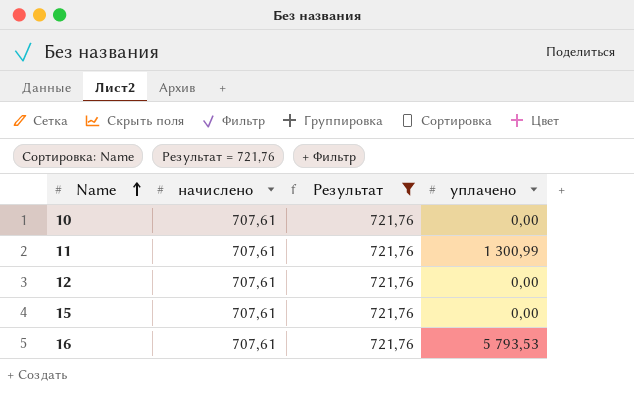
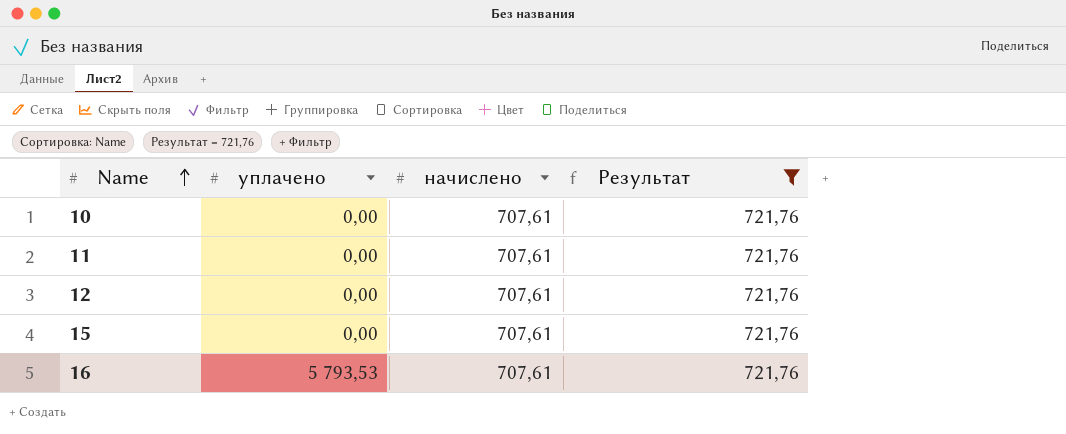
column уплачено | position: 4 -> 2
11 | уплачено: 1 300,99 -> 0,00

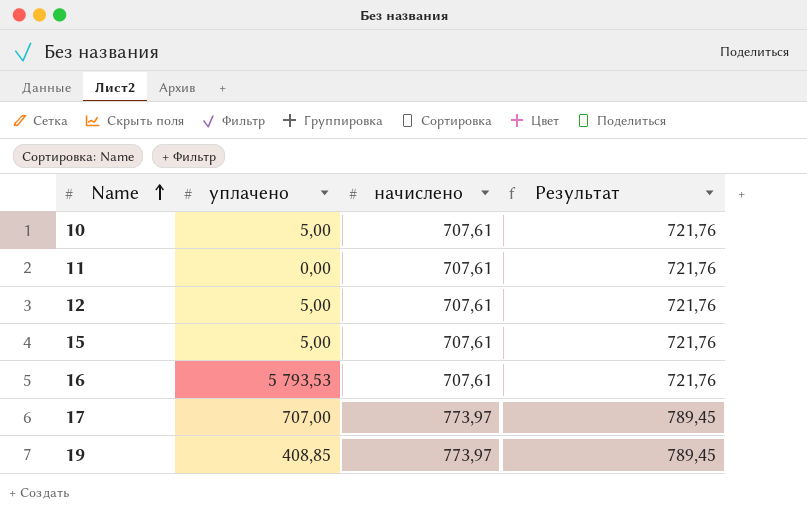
filter: Результат = 721,76 -> none
10 | уплачено: 0,00 -> 5,00
12 | уплачено: 0,00 -> 5,00
15 | уплачено: 0,00 -> 5,00

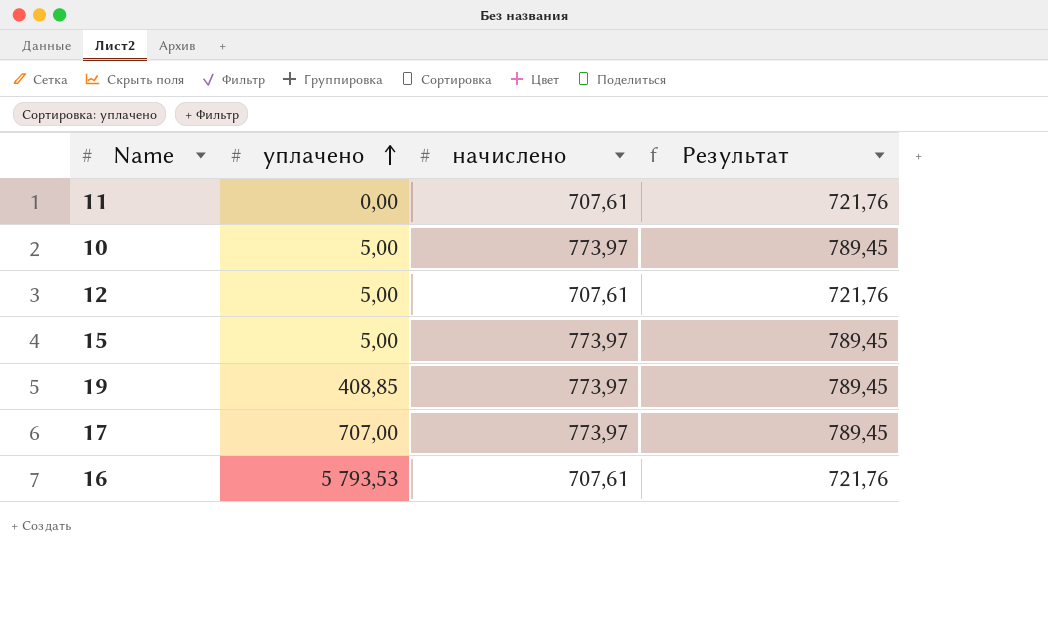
row order: Name ascending -> уплачено ascending
10 | начислено: 707,61 -> 773,97
10 | Результат: 721,76 -> 789,45
15 | начислено: 707,61 -> 773,97
15 | Результат: 721,76 -> 789,45

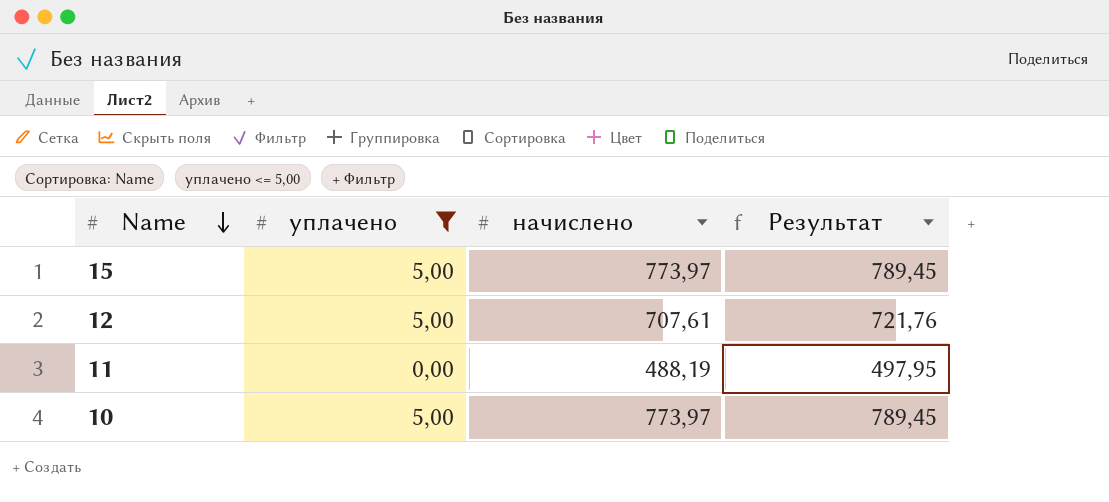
filter: none -> уплачено <= 5,00
row order: уплачено ascending -> Name descending
11 | начислено: 707,61 -> 488,19
11 | Результат: 721,76 -> 497,95

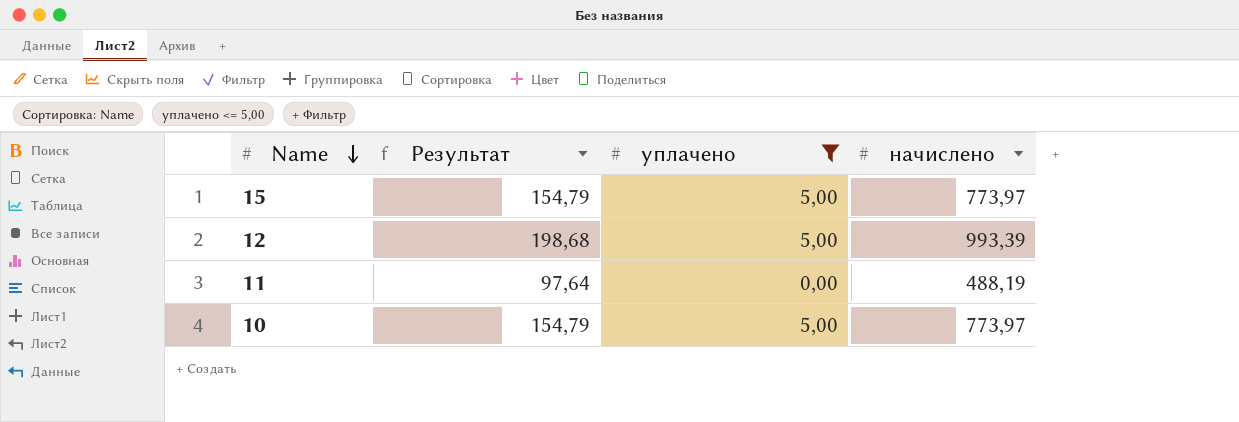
column Результат | formula: [начислено] * 1,02 -> [начислено] * 0,2
column Результат | position: 4 -> 2
12 | начислено: 707,61 -> 993,39

